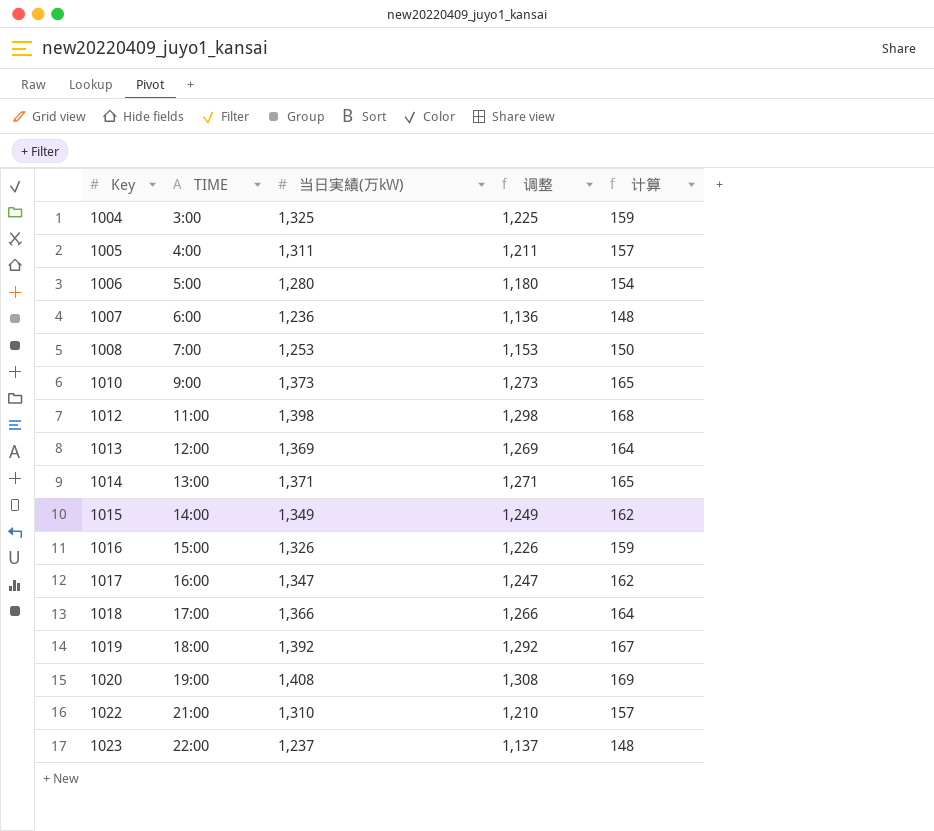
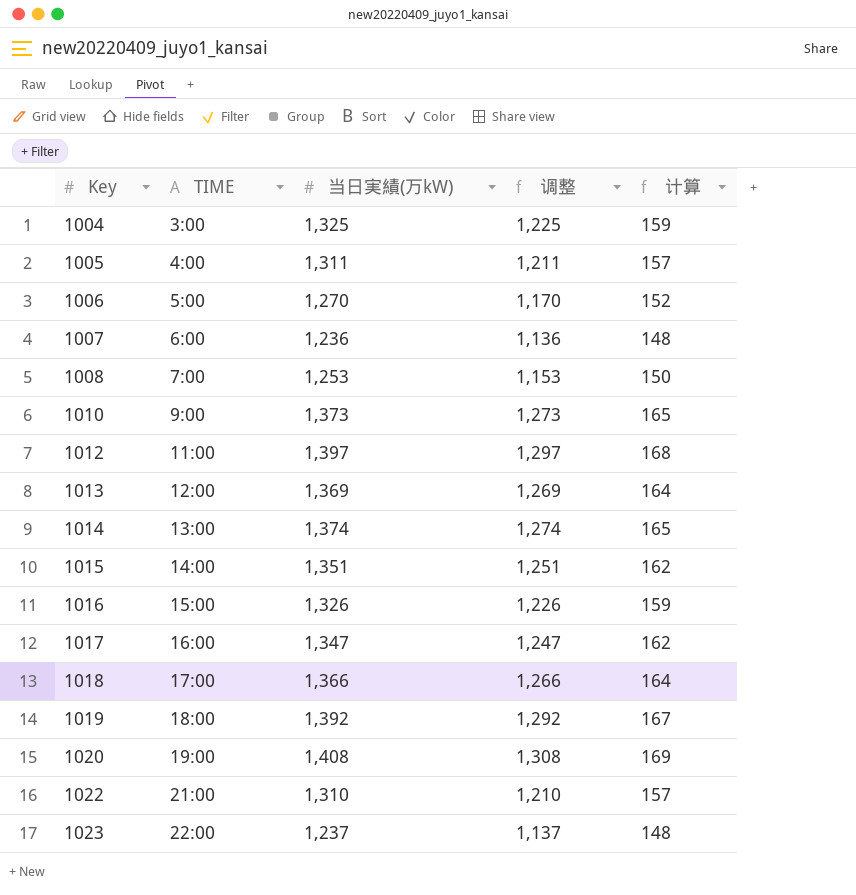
1006 | 当日実績(万kW): 1,280 -> 1,270
1006 | 调整: 1,180 -> 1,170
1006 | 计算: 154 -> 152
1012 | 当日実績(万kW): 1,398 -> 1,397
1012 | 调整: 1,298 -> 1,297
1014 | 当日実績(万kW): 1,371 -> 1,374
1014 | 调整: 1,271 -> 1,274
1015 | 当日実績(万kW): 1,349 -> 1,351
1015 | 调整: 1,249 -> 1,251

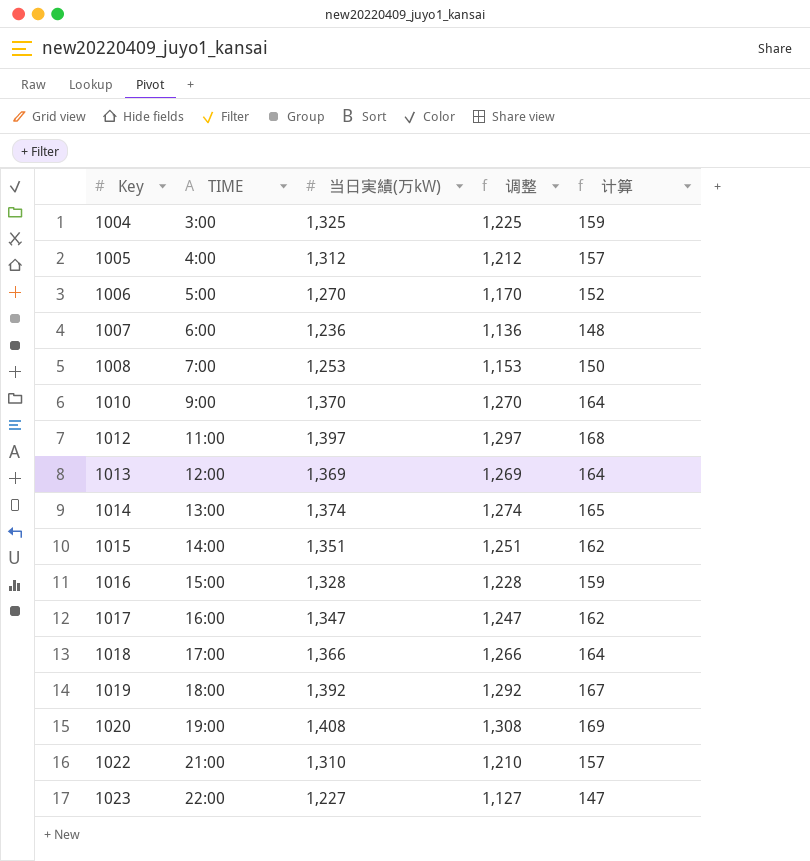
1005 | 当日実績(万kW): 1,311 -> 1,312
1005 | 调整: 1,211 -> 1,212
1010 | 当日実績(万kW): 1,373 -> 1,370
1010 | 调整: 1,273 -> 1,270
1010 | 计算: 165 -> 164
1016 | 当日実績(万kW): 1,326 -> 1,328
1016 | 调整: 1,226 -> 1,228
1023 | 当日実績(万kW): 1,237 -> 1,227
1023 | 调整: 1,137 -> 1,127
1023 | 计算: 148 -> 147

